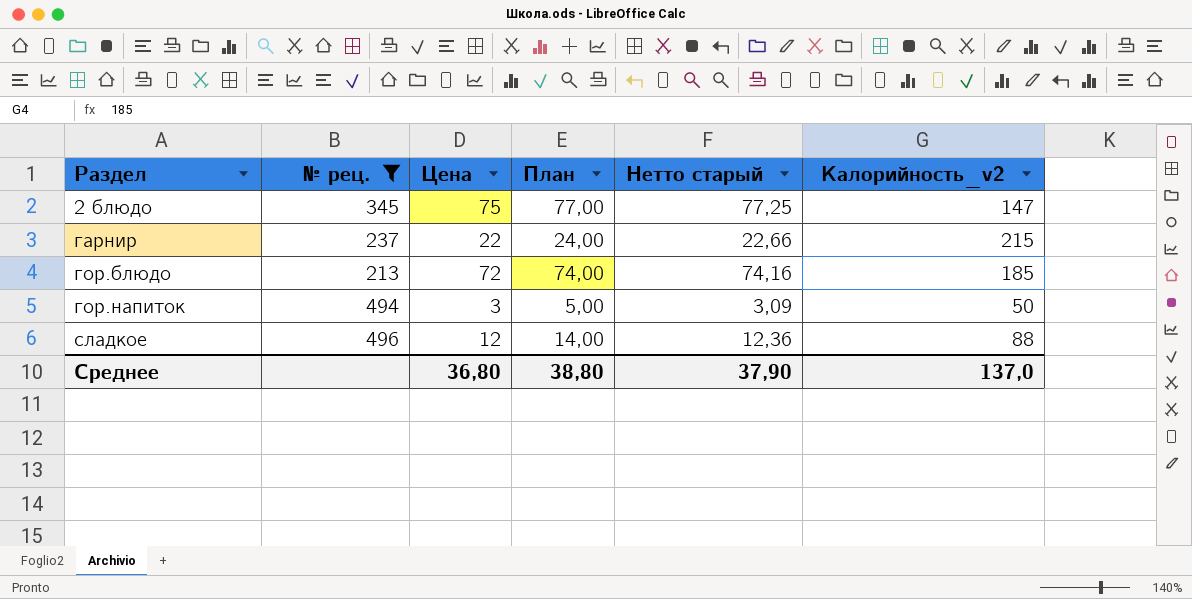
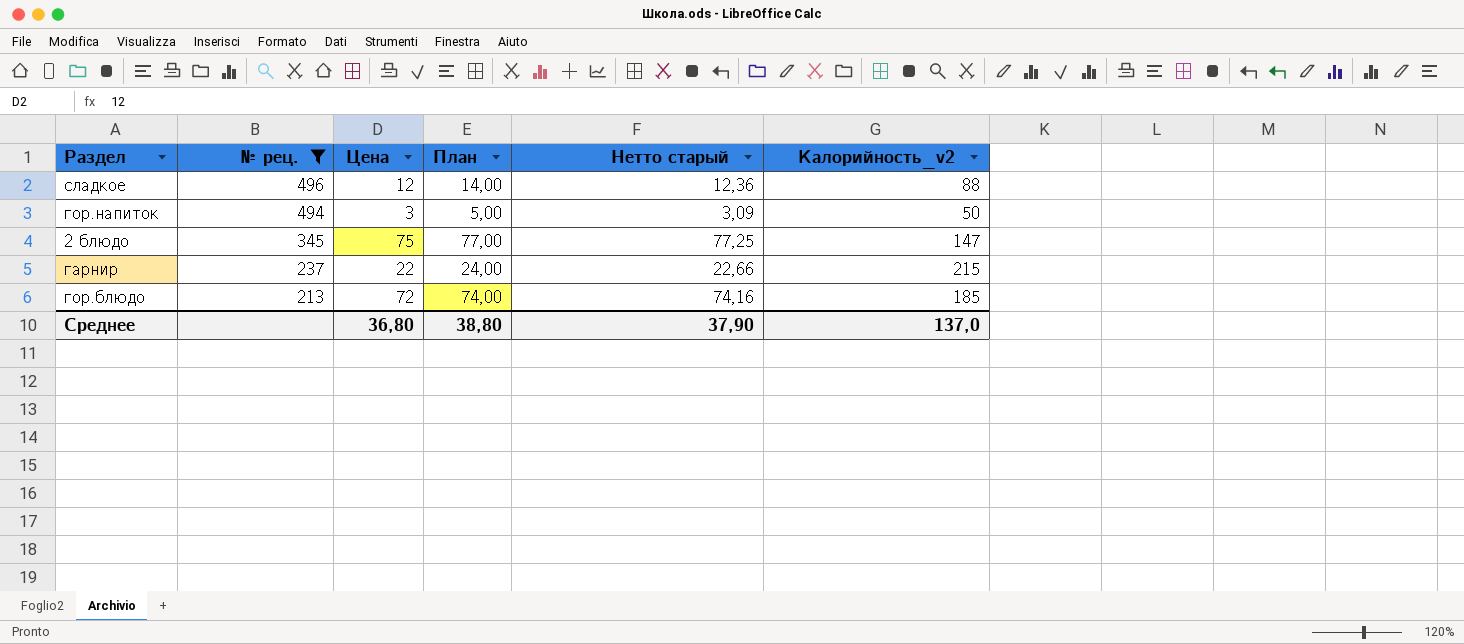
row order: Раздел ascending -> № рец. descending

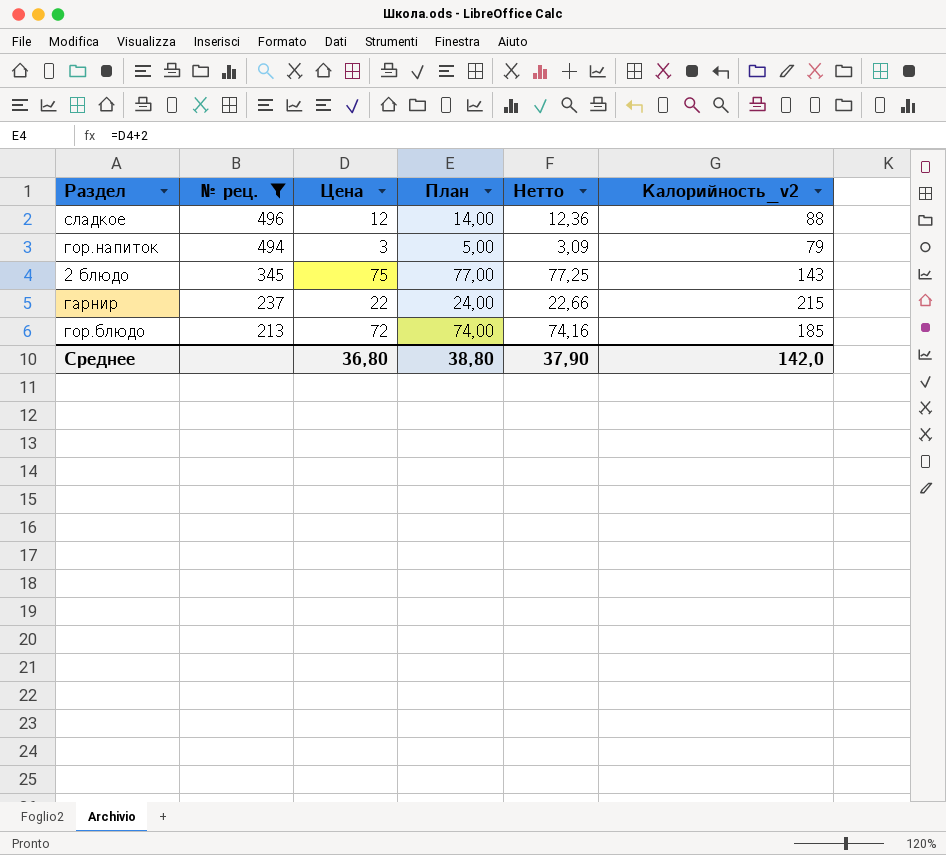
column name: Нетто старый -> Нетто
гор.напиток | Калорийность_v2: 50 -> 79
2 блюдо | Калорийность_v2: 147 -> 143
Среднее | Калорийность_v2: 137,0 -> 142,0

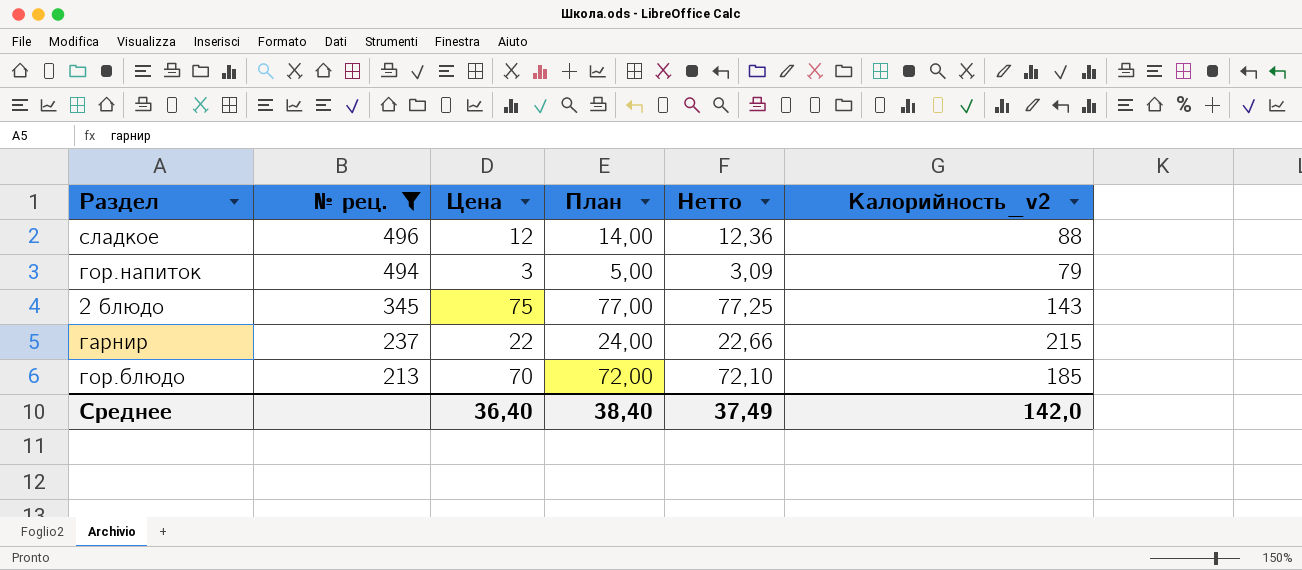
гор.блюдо | Цена: 72 -> 70
гор.блюдо | План: 74,00 -> 72,00
гор.блюдо | Нетто: 74,16 -> 72,10
Среднее | Цена: 36,80 -> 36,40
Среднее | План: 38,80 -> 38,40
Среднее | Нетто: 37,90 -> 37,49

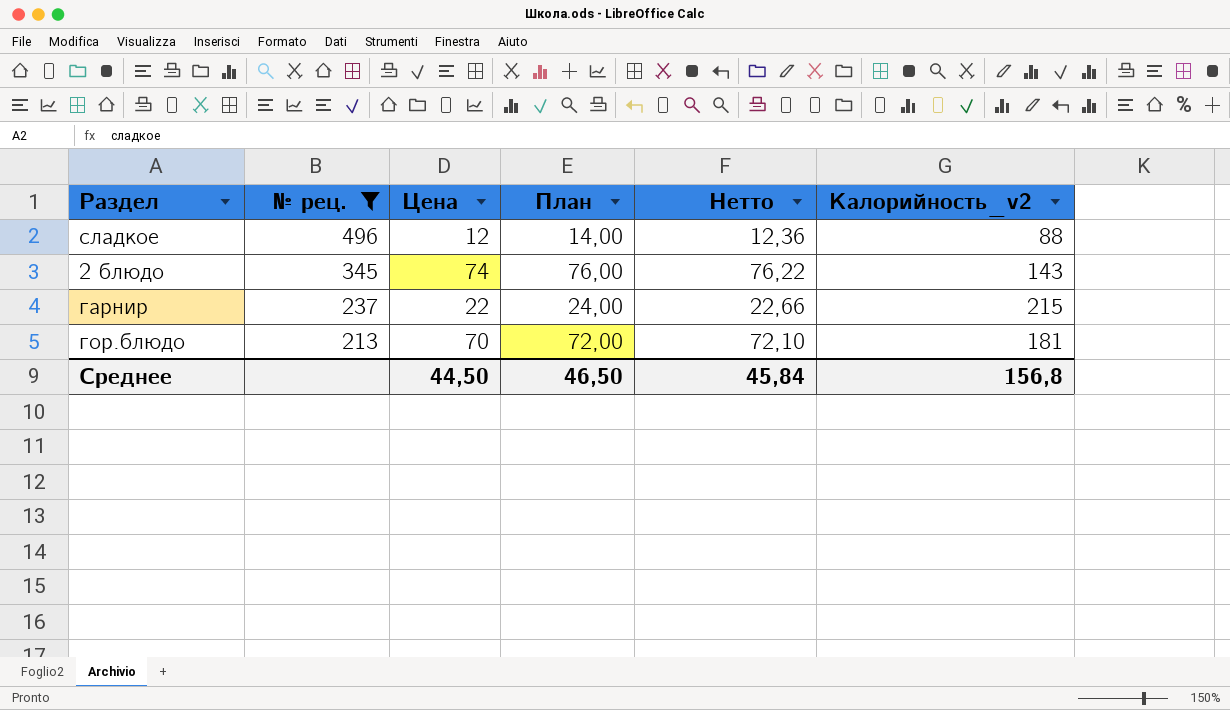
row гор.напиток: 494 | 3 | 5,00 | 3,09 | 79 -> none
2 блюдо | Цена: 75 -> 74
2 блюдо | План: 77,00 -> 76,00
2 блюдо | Нетто: 77,25 -> 76,22
гор.блюдо | Калорийность_v2: 185 -> 181
Среднее | Цена: 36,40 -> 44,50
Среднее | План: 38,40 -> 46,50
Среднее | Нетто: 37,49 -> 45,84
Среднее | Калорийность_v2: 142,0 -> 156,8

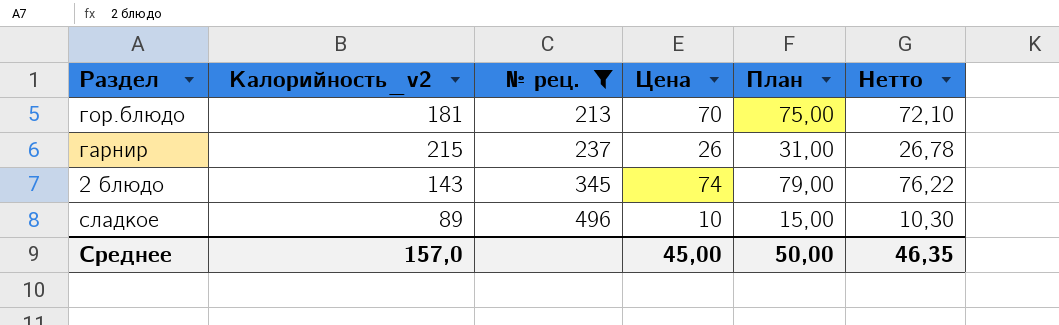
row order: № рец. descending -> № рец. ascending
column Калорийность_v2 | position: 6 -> 2
column План | formula: [Цена] + 2 -> [Цена] + 5
гарнир | Цена: 22 -> 26
гарнир | Нетто: 22,66 -> 26,78
сладкое | Калорийность_v2: 88 -> 89
сладкое | Цена: 12 -> 10
сладкое | Нетто: 12,36 -> 10,30
Среднее | Калорийность_v2: 156,8 -> 157,0
Среднее | Цена: 44,50 -> 45,00
Среднее | План: 46,50 -> 50,00
Среднее | Нетто: 45,84 -> 46,35

